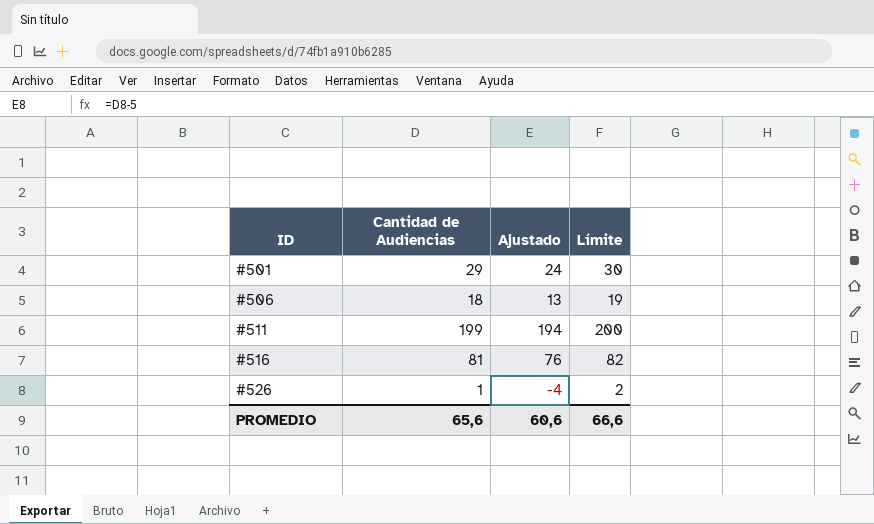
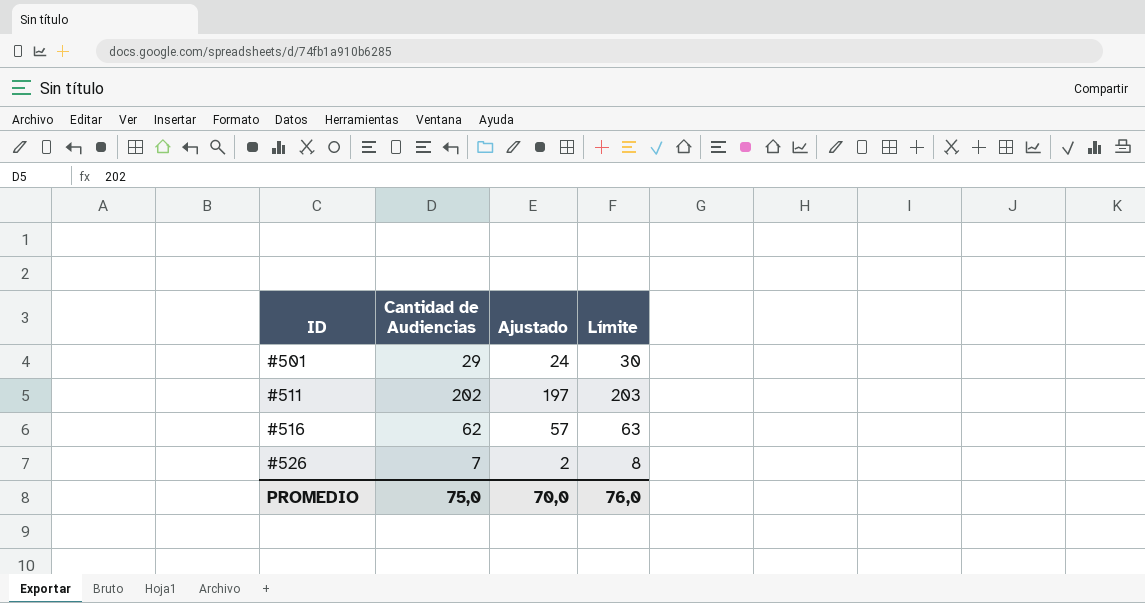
row #506: 18 | 13 | 19 -> none
#511 | Cantidad de Audiencias: 199 -> 202
#511 | Ajustado: 194 -> 197
#511 | Límite: 200 -> 203
#516 | Cantidad de Audiencias: 81 -> 62
#516 | Ajustado: 76 -> 57
#516 | Límite: 82 -> 63
#526 | Cantidad de Audiencias: 1 -> 7
#526 | Ajustado: -4 -> 2
#526 | Límite: 2 -> 8
PROMEDIO | Cantidad de Audiencias: 65,6 -> 75,0
PROMEDIO | Ajustado: 60,6 -> 70,0
PROMEDIO | Límite: 66,6 -> 76,0

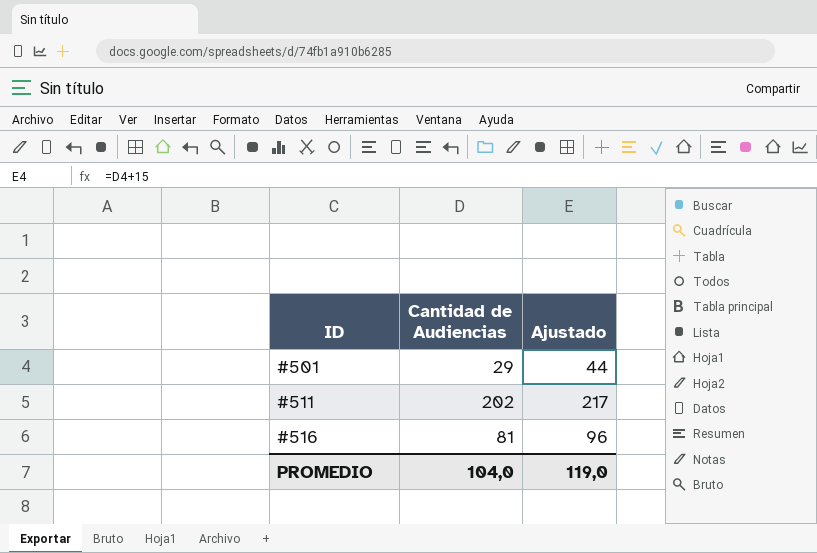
column Límite | formula: [Cantidad de Audiencias] + 1 -> none
column Ajustado | formula: [Cantidad de Audiencias] - 5 -> [Cantidad de Audiencias] + 15
row #526: 7 | 2 | 8 -> none
#516 | Cantidad de Audiencias: 62 -> 81
PROMEDIO | Cantidad de Audiencias: 75,0 -> 104,0
PROMEDIO | Ajustado: 70,0 -> 119,0

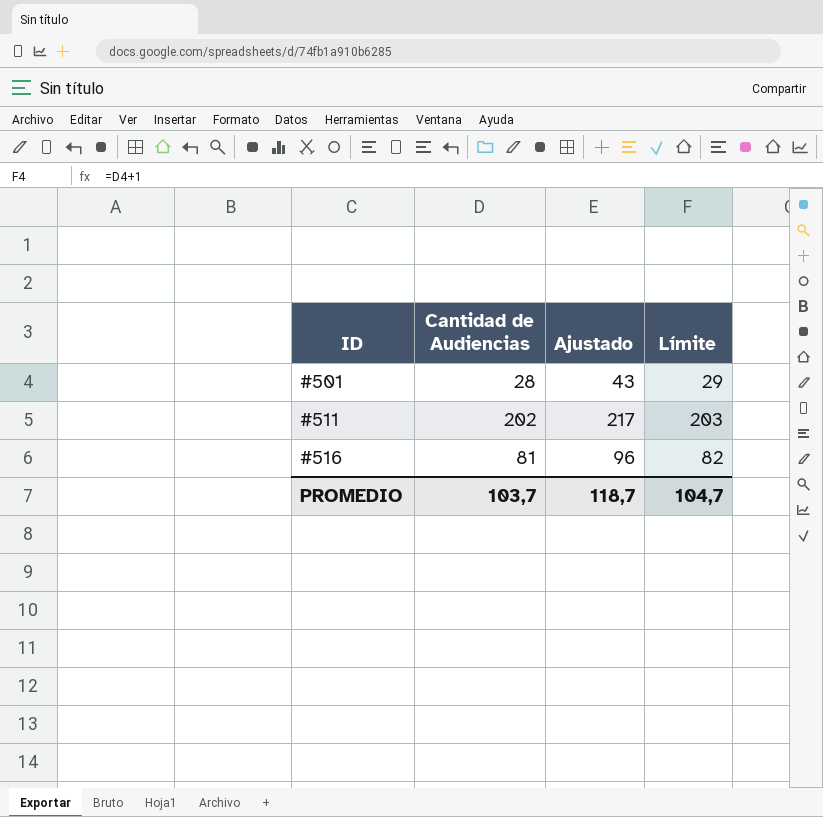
column Límite | formula: none -> [Cantidad de Audiencias] + 1
#501 | Cantidad de Audiencias: 29 -> 28
#501 | Ajustado: 44 -> 43
PROMEDIO | Cantidad de Audiencias: 104,0 -> 103,7
PROMEDIO | Ajustado: 119,0 -> 118,7

